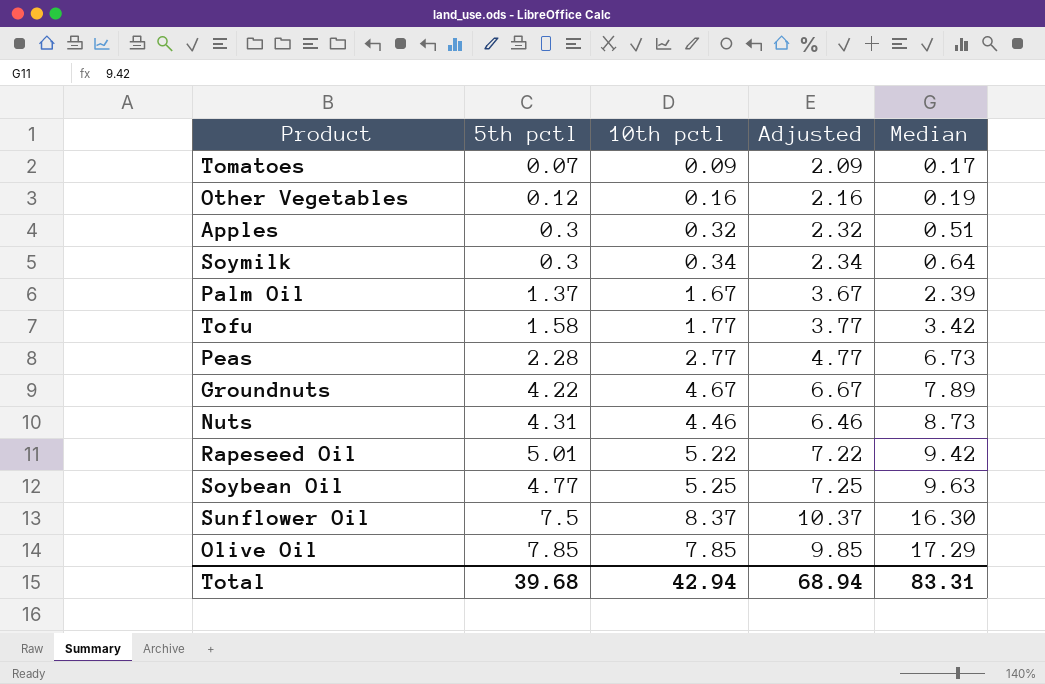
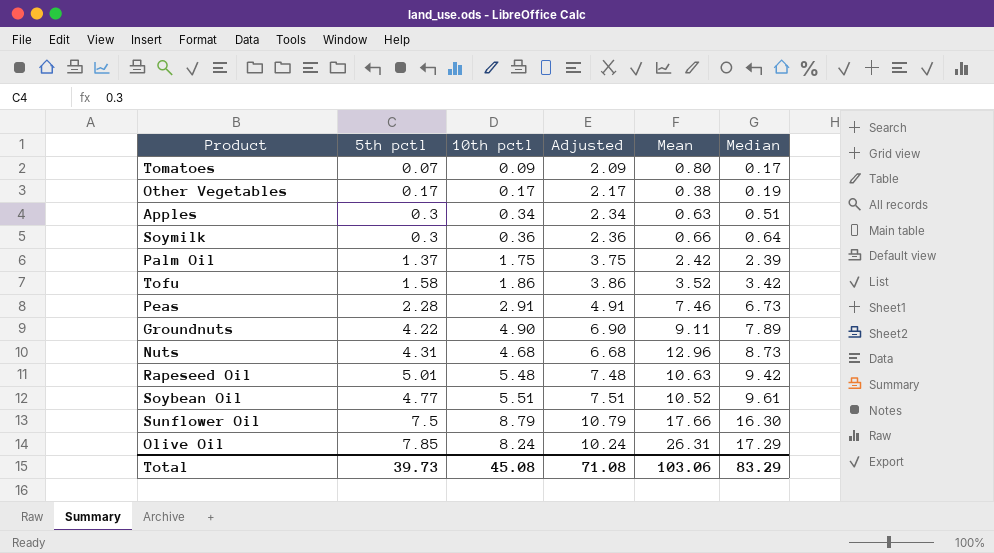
column Mean | position: none -> 5
Other Vegetables | 5th pctl: 0.12 -> 0.17
Other Vegetables | 10th pctl: 0.16 -> 0.17
Other Vegetables | Adjusted: 2.16 -> 2.17
Apples | 10th pctl: 0.32 -> 0.34
Apples | Adjusted: 2.32 -> 2.34
Soymilk | 10th pctl: 0.34 -> 0.36
Soymilk | Adjusted: 2.34 -> 2.36
Palm Oil | 10th pctl: 1.67 -> 1.75
Palm Oil | Adjusted: 3.67 -> 3.75
Tofu | 10th pctl: 1.77 -> 1.86
Tofu | Adjusted: 3.77 -> 3.86
Peas | 10th pctl: 2.77 -> 2.91
Peas | Adjusted: 4.77 -> 4.91
Groundnuts | 10th pctl: 4.67 -> 4.90
Groundnuts | Adjusted: 6.67 -> 6.90
Nuts | 10th pctl: 4.46 -> 4.68
Nuts | Adjusted: 6.46 -> 6.68
Rapeseed Oil | 10th pctl: 5.22 -> 5.48
Rapeseed Oil | Adjusted: 7.22 -> 7.48
Soybean Oil | 10th pctl: 5.25 -> 5.51
Soybean Oil | Adjusted: 7.25 -> 7.51
Soybean Oil | Median: 9.63 -> 9.61
Sunflower Oil | 10th pctl: 8.37 -> 8.79
Sunflower Oil | Adjusted: 10.37 -> 10.79
Olive Oil | 10th pctl: 7.85 -> 8.24
Olive Oil | Adjusted: 9.85 -> 10.24
Total | 5th pctl: 39.68 -> 39.73
Total | 10th pctl: 42.94 -> 45.08
Total | Adjusted: 68.94 -> 71.08
Total | Median: 83.31 -> 83.29

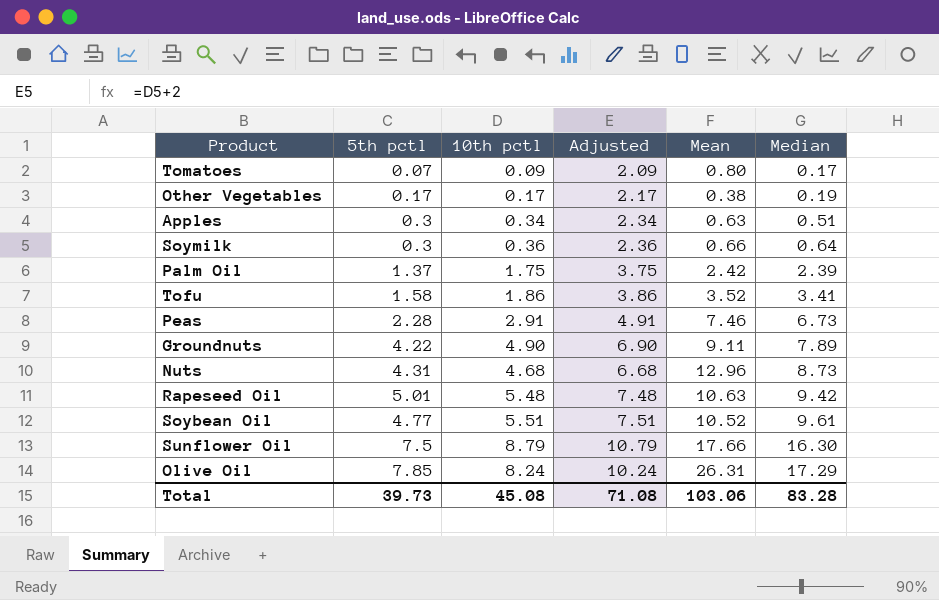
Tofu | Median: 3.42 -> 3.41
Total | Median: 83.29 -> 83.28

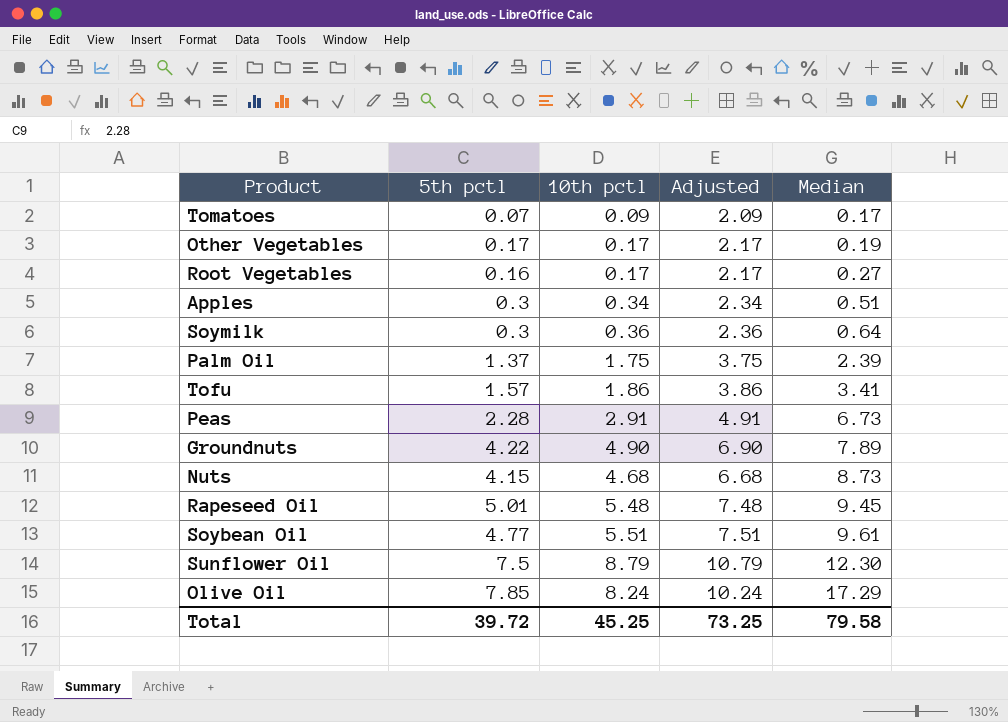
column Mean | position: 5 -> none
row Root Vegetables: none -> 0.16 | 0.17 | 2.17 | 0.27
Tofu | 5th pctl: 1.58 -> 1.57
Nuts | 5th pctl: 4.31 -> 4.15
Rapeseed Oil | Median: 9.42 -> 9.45
Sunflower Oil | Median: 16.30 -> 12.30
Total | 5th pctl: 39.73 -> 39.72
Total | 10th pctl: 45.08 -> 45.25
Total | Adjusted: 71.08 -> 73.25
Total | Median: 83.28 -> 79.58

